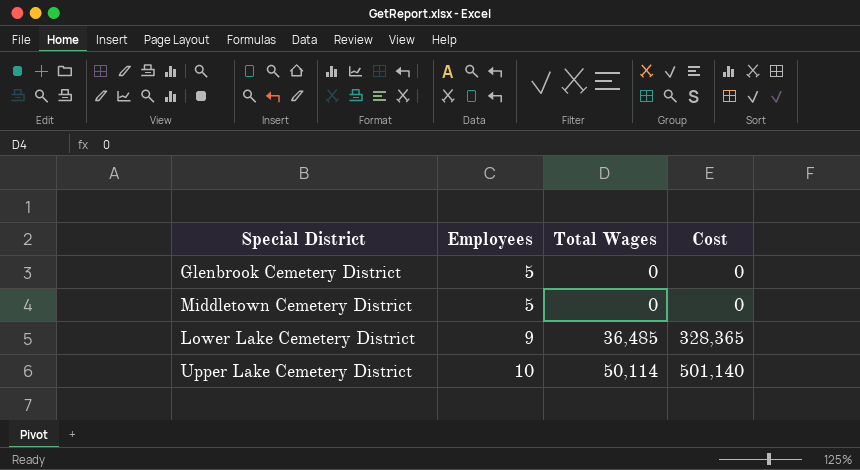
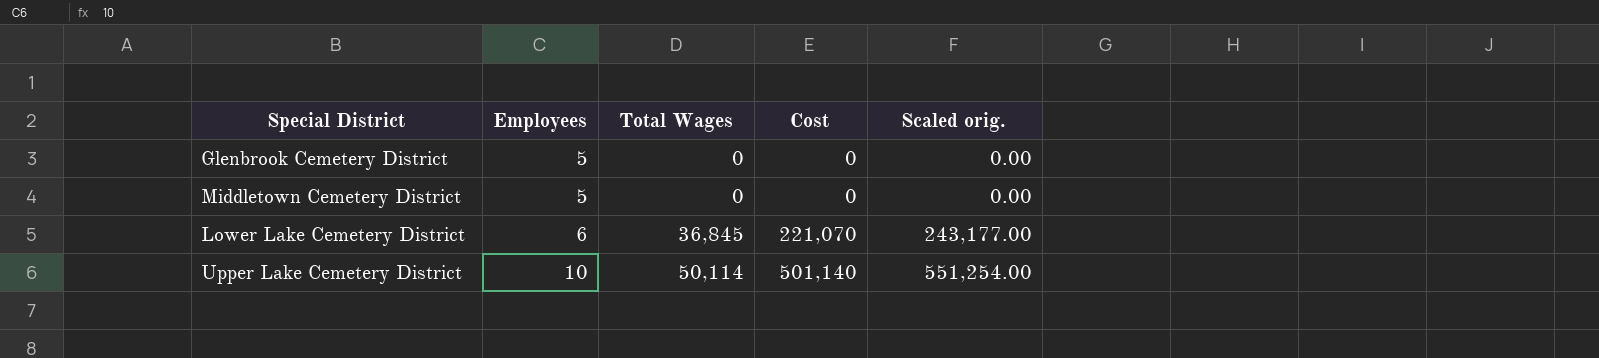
column Scaled orig. | formula: none -> [Cost] * 1.1
Lower Lake Cemetery District | Employees: 9 -> 6
Lower Lake Cemetery District | Total Wages: 36,485 -> 36,845
Lower Lake Cemetery District | Cost: 328,365 -> 221,070

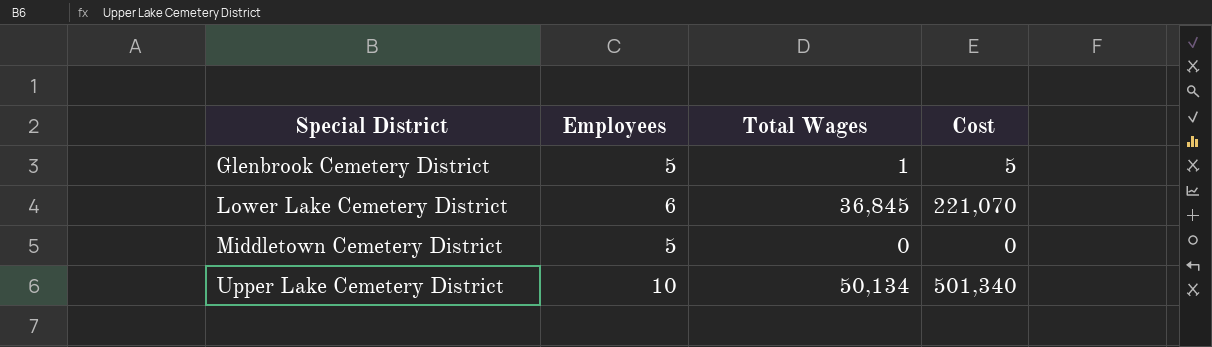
row order: Employees ascending -> Special District ascending
column Scaled orig. | formula: [Cost] * 1.1 -> none
Glenbrook Cemetery District | Total Wages: 0 -> 1
Glenbrook Cemetery District | Cost: 0 -> 5
Upper Lake Cemetery District | Total Wages: 50,114 -> 50,134
Upper Lake Cemetery District | Cost: 501,140 -> 501,340

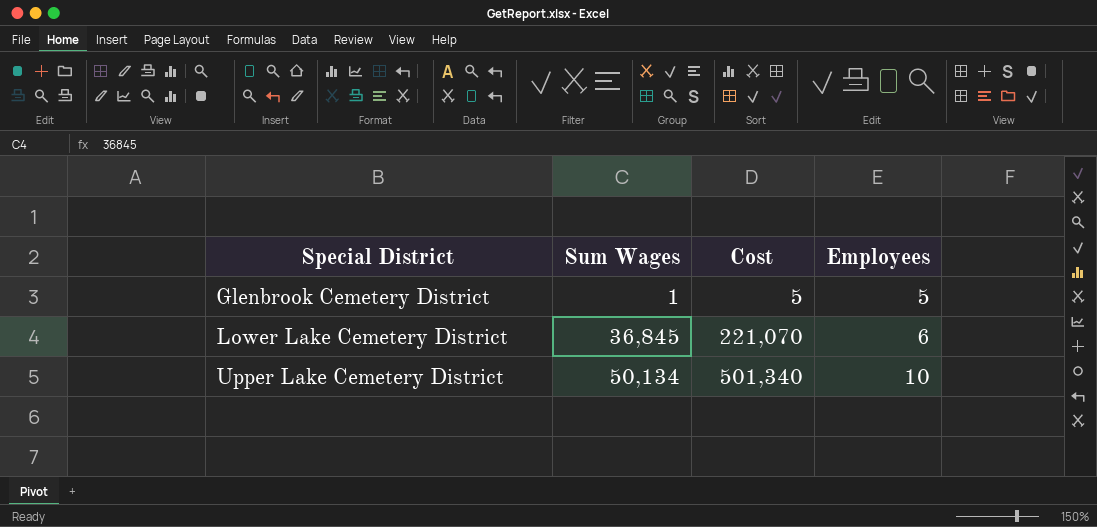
column name: Total Wages -> Sum Wages
column Employees | position: 2 -> 4
row Middletown Cemetery District: 5 | 0 | 0 -> none

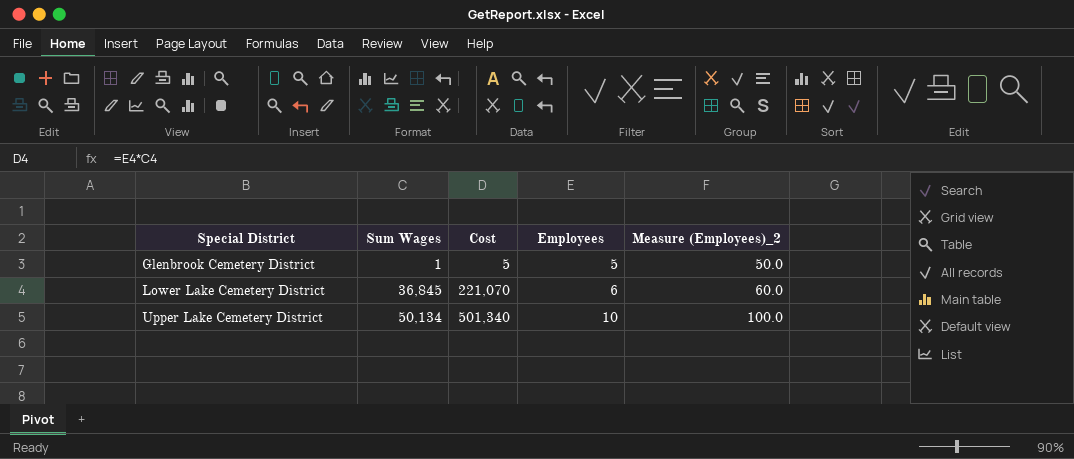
column Measure (Employees)_2 | formula: none -> [Employees] * 10

